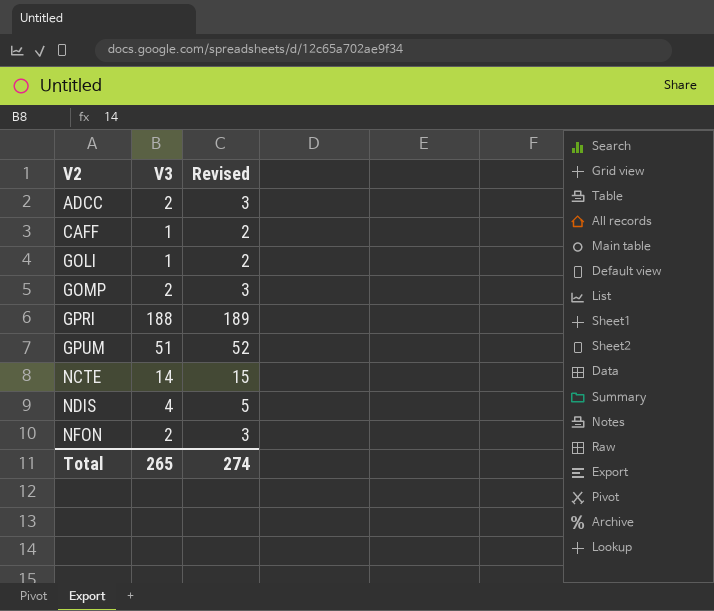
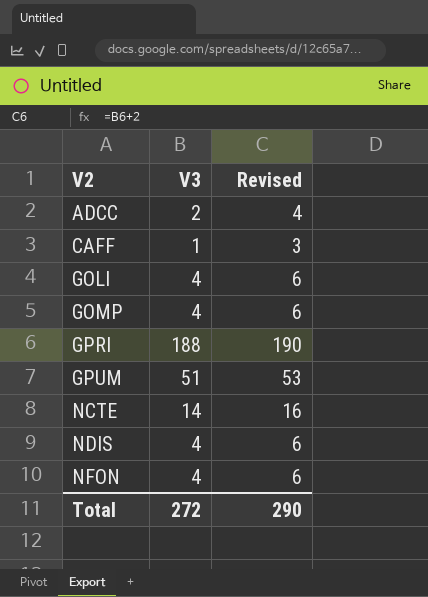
column Revised | formula: [V3] + 1 -> [V3] + 2
GOLI | V3: 1 -> 4
GOMP | V3: 2 -> 4
NFON | V3: 2 -> 4
Total | V3: 265 -> 272
Total | Revised: 274 -> 290

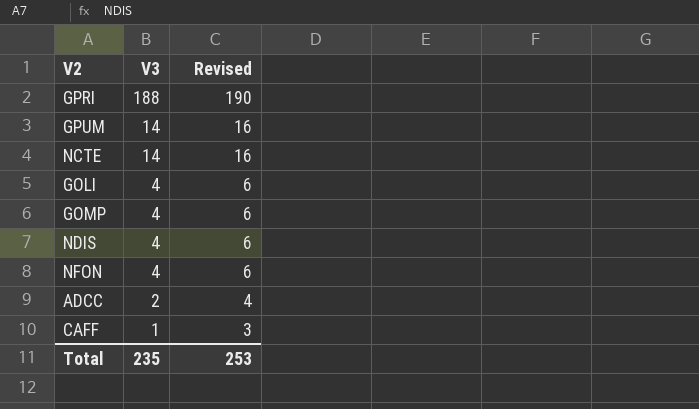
row order: V2 ascending -> V3 descending
GPUM | V3: 51 -> 14
GPUM | Revised: 53 -> 16
Total | V3: 272 -> 235
Total | Revised: 290 -> 253

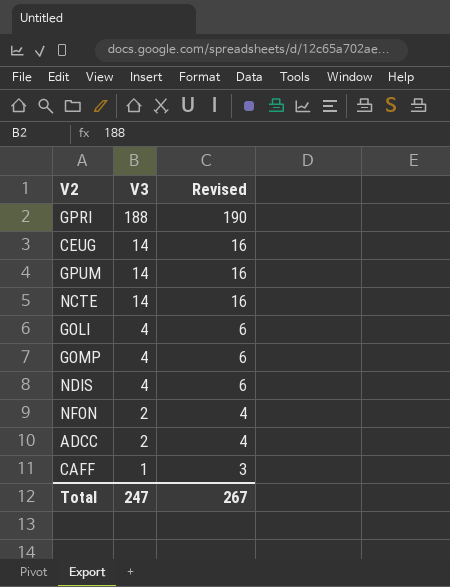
row CEUG: none -> 14 | 16
NFON | V3: 4 -> 2
NFON | Revised: 6 -> 4
Total | V3: 235 -> 247
Total | Revised: 253 -> 267

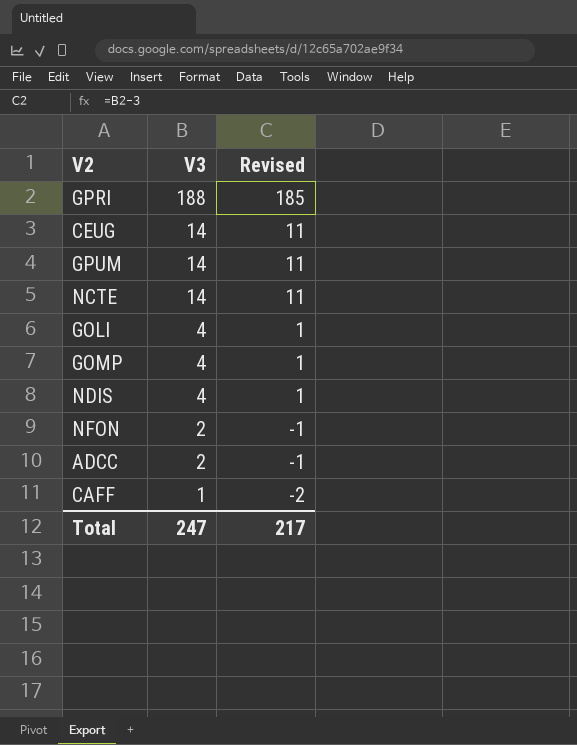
column Revised | formula: [V3] + 2 -> [V3] - 3
Total | Revised: 267 -> 217

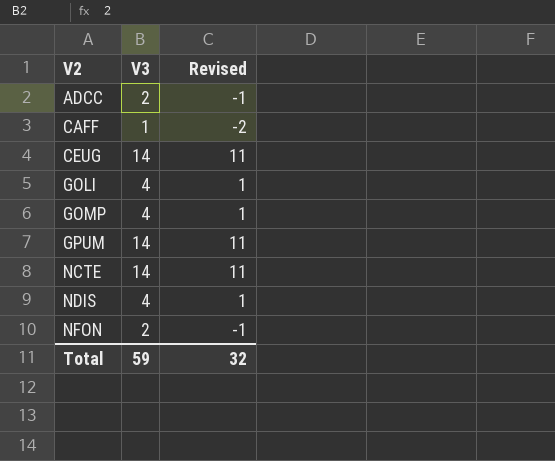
row order: V3 descending -> V2 ascending
row GPRI: 188 | 185 -> none
Total | V3: 247 -> 59
Total | Revised: 217 -> 32

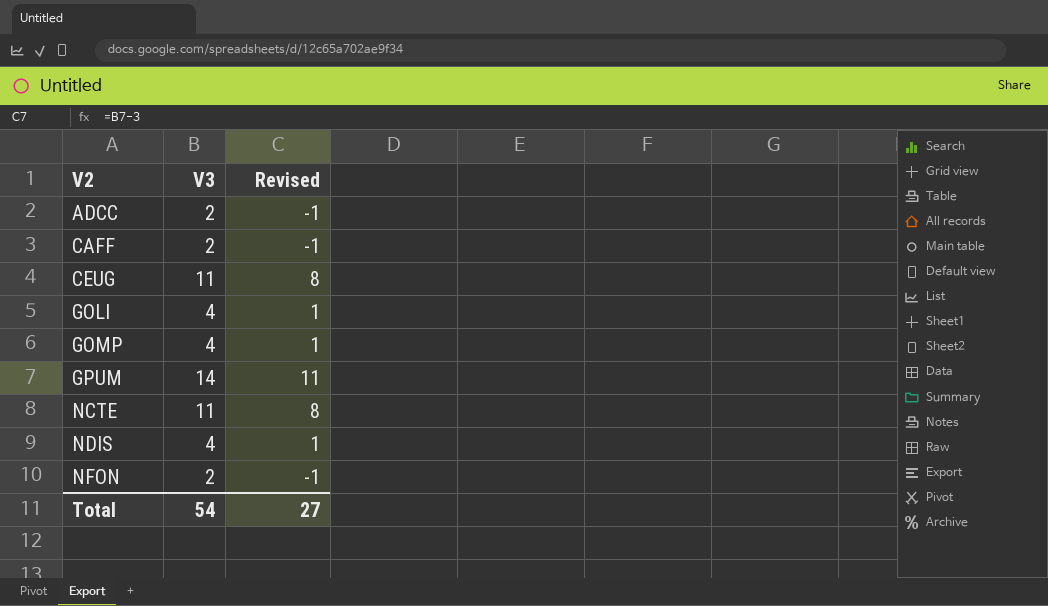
CAFF | V3: 1 -> 2
CAFF | Revised: -2 -> -1
CEUG | V3: 14 -> 11
CEUG | Revised: 11 -> 8
NCTE | V3: 14 -> 11
NCTE | Revised: 11 -> 8
Total | V3: 59 -> 54
Total | Revised: 32 -> 27

